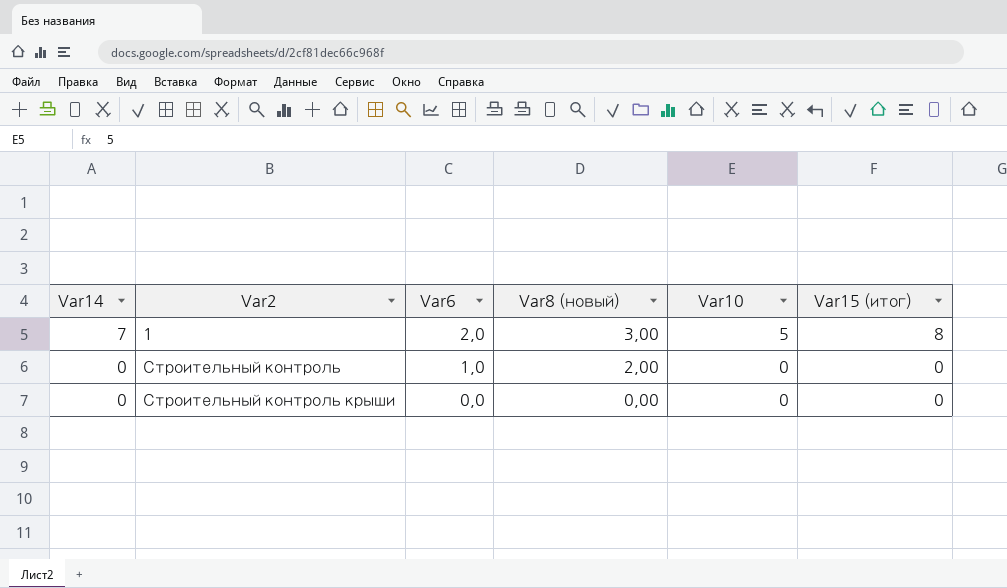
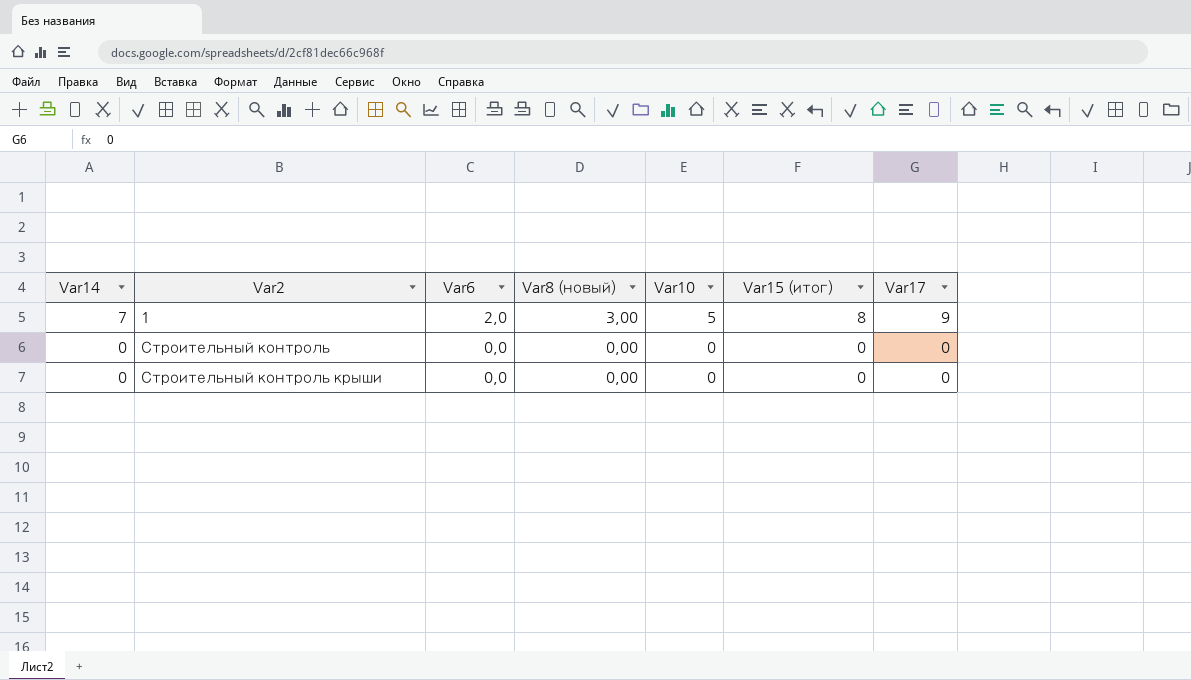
column Var17 | position: none -> 7
Строительный контроль | Var6: 1,0 -> 0,0
Строительный контроль | Var8 (новый): 2,00 -> 0,00

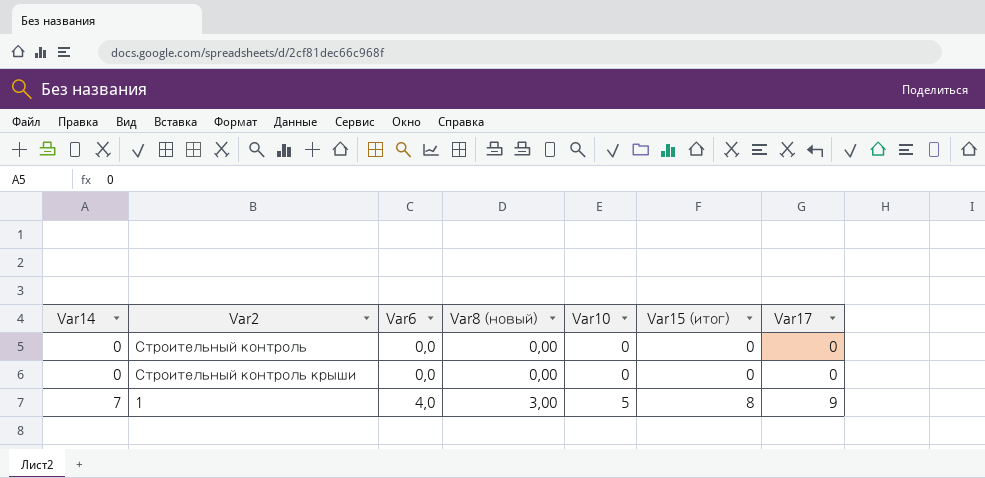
row order: Var14 descending -> Var14 ascending
1 | Var6: 2,0 -> 4,0

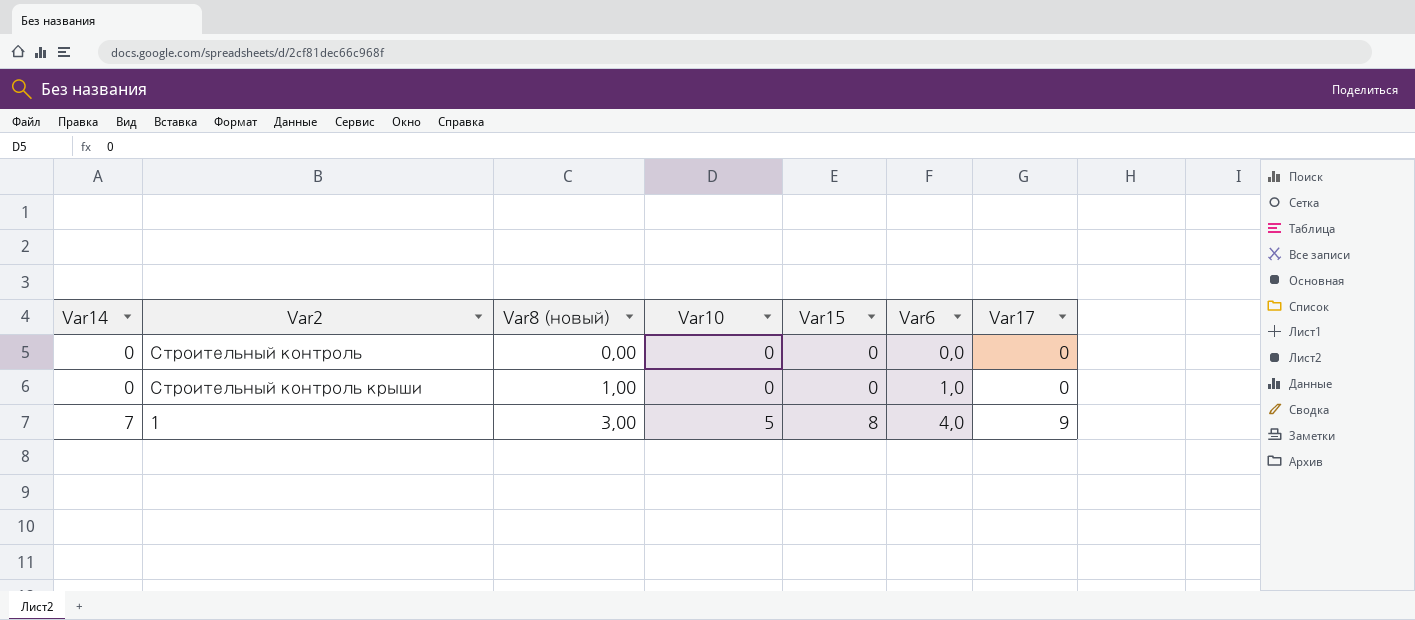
column name: Var15 (итог) -> Var15
column Var6 | position: 3 -> 6
Строительный контроль крыши | Var8 (новый): 0,00 -> 1,00
Строительный контроль крыши | Var6: 0,0 -> 1,0

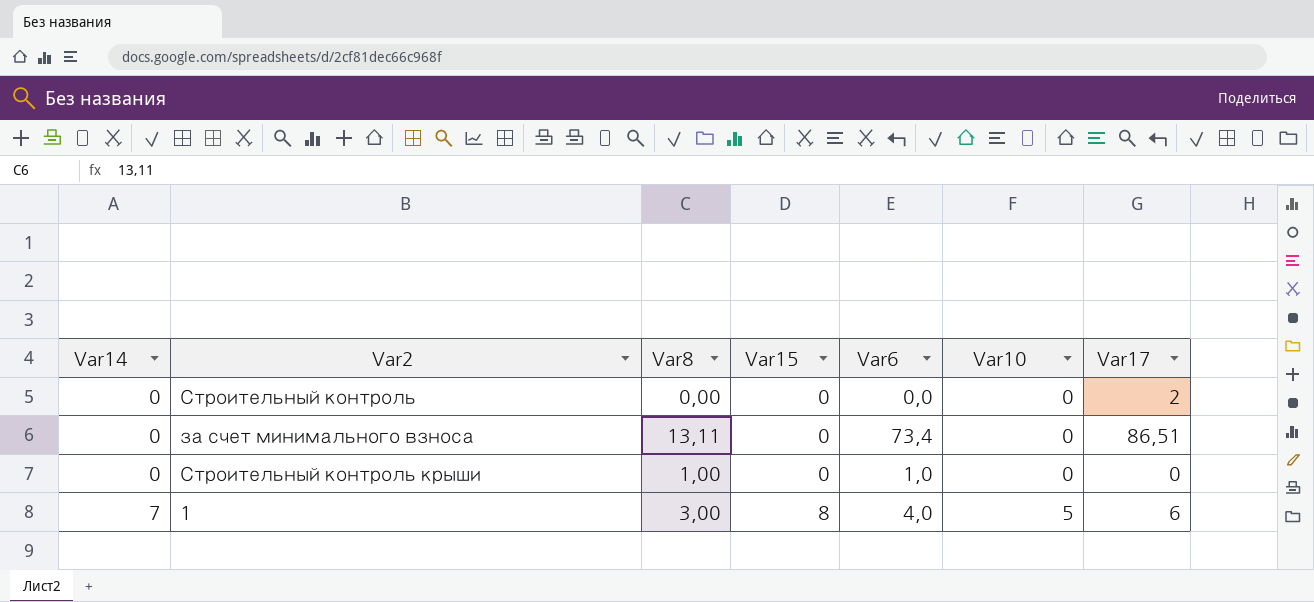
column name: Var8 (новый) -> Var8
column Var10 | position: 4 -> 6
Строительный контроль | Var17: 0 -> 2
row за счет минимального взноса: none -> 0 | 13,11 | 0 | 73,4 | 0 | 86,51
1 | Var17: 9 -> 6

